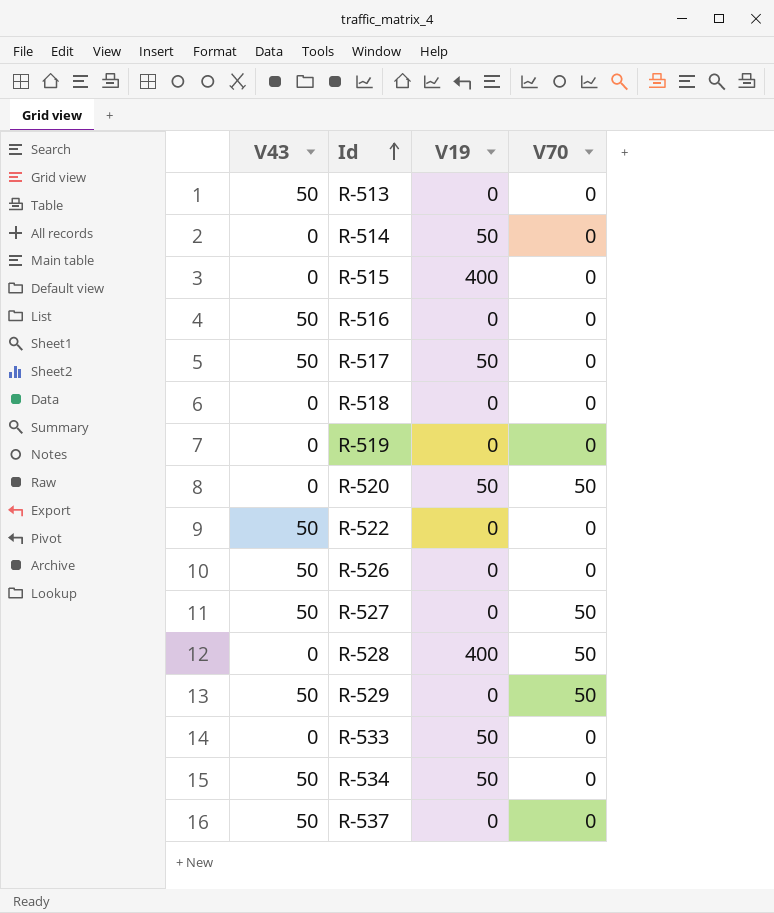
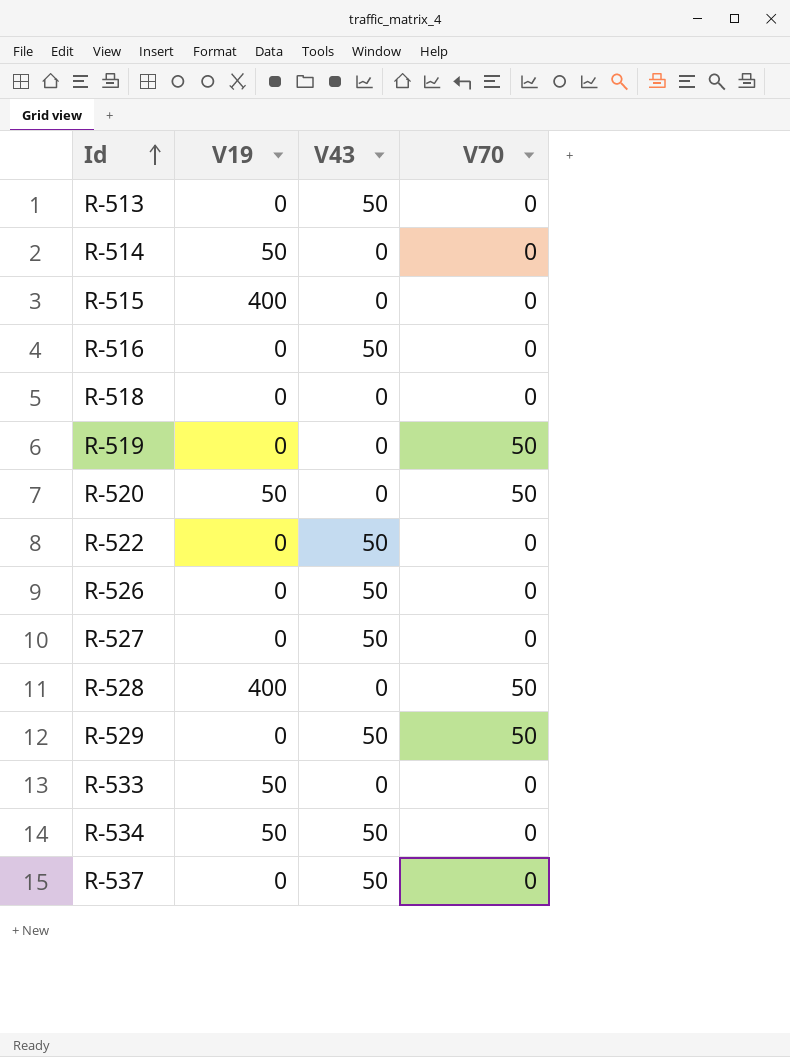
column V43 | position: 1 -> 3
row R-517: 50 | 50 | 0 -> none
R-519 | V70: 0 -> 50
R-527 | V70: 50 -> 0

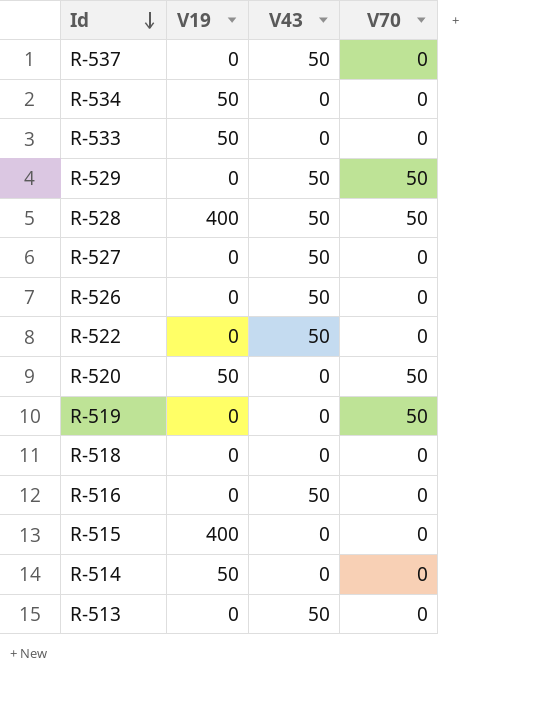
row order: Id ascending -> Id descending
R-534 | V43: 50 -> 0
R-528 | V43: 0 -> 50

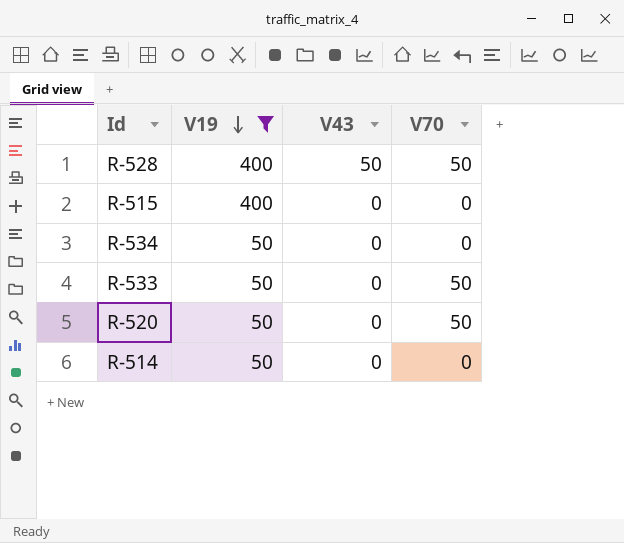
filter: none -> V19 != 0
row order: Id descending -> V19 descending
R-533 | V70: 0 -> 50

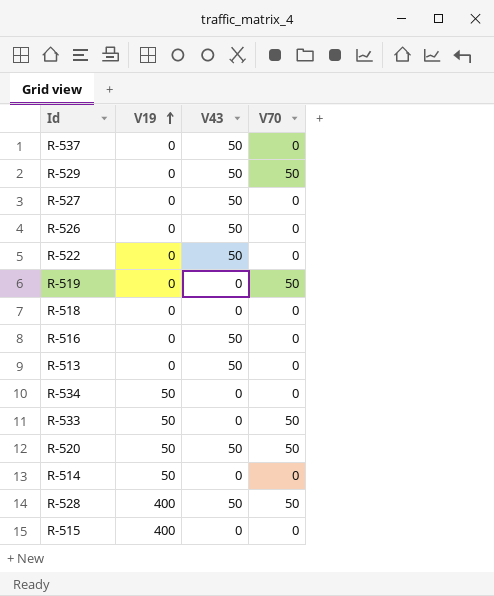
filter: V19 != 0 -> none
row order: V19 descending -> V19 ascending
R-520 | V43: 0 -> 50

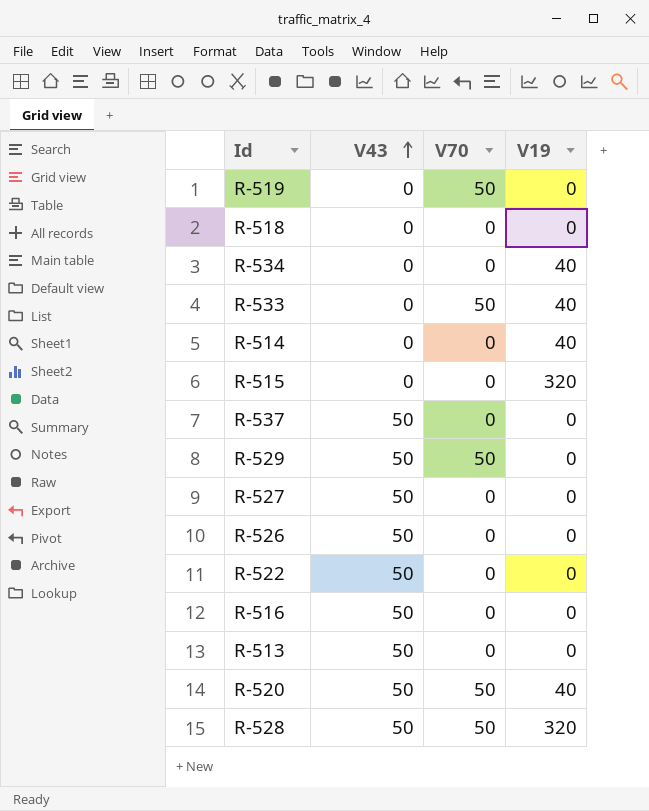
row order: V19 ascending -> V43 ascending
column V19 | position: 2 -> 4
R-534 | V19: 50 -> 40
R-533 | V19: 50 -> 40
R-514 | V19: 50 -> 40
R-515 | V19: 400 -> 320
R-520 | V19: 50 -> 40
R-528 | V19: 400 -> 320

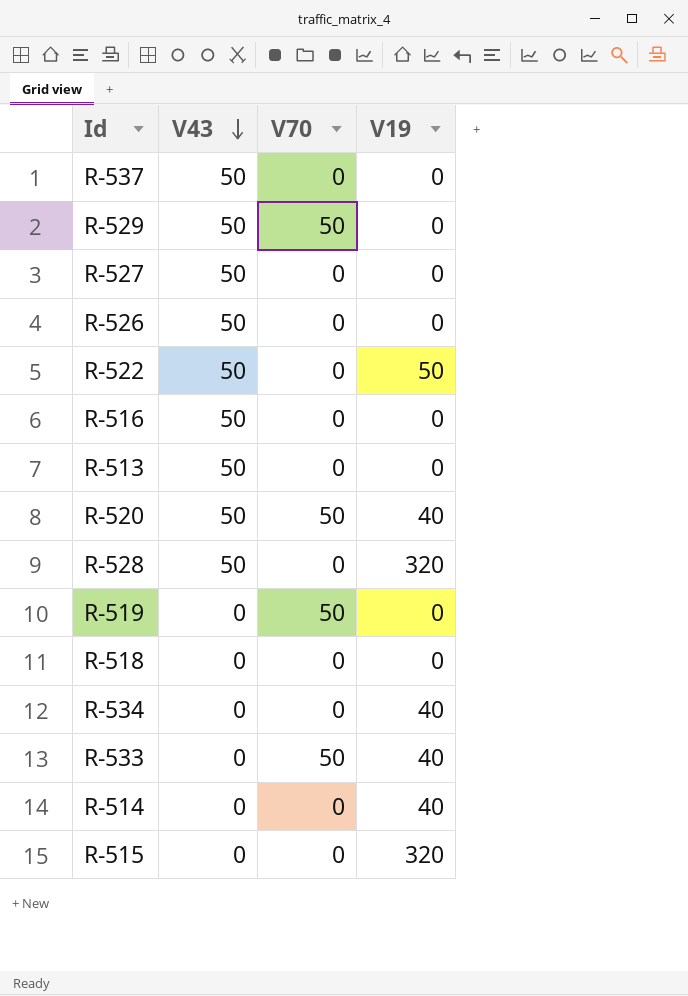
row order: V43 ascending -> V43 descending
R-522 | V19: 0 -> 50
R-528 | V70: 50 -> 0

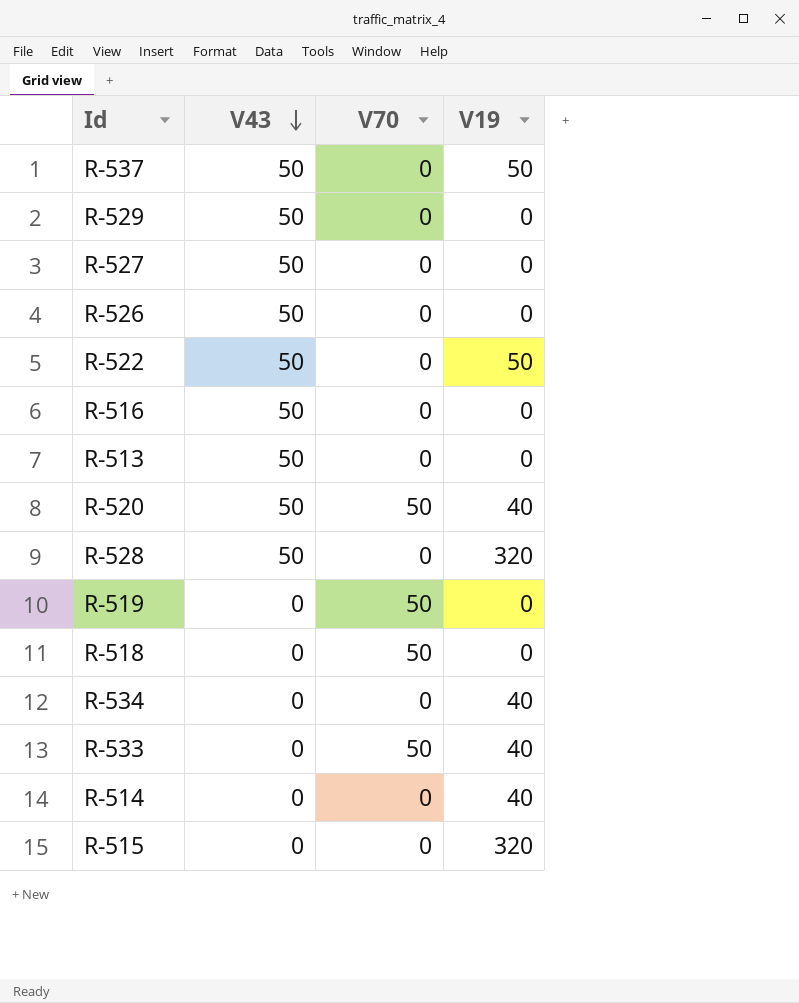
R-537 | V19: 0 -> 50
R-529 | V70: 50 -> 0
R-518 | V70: 0 -> 50

